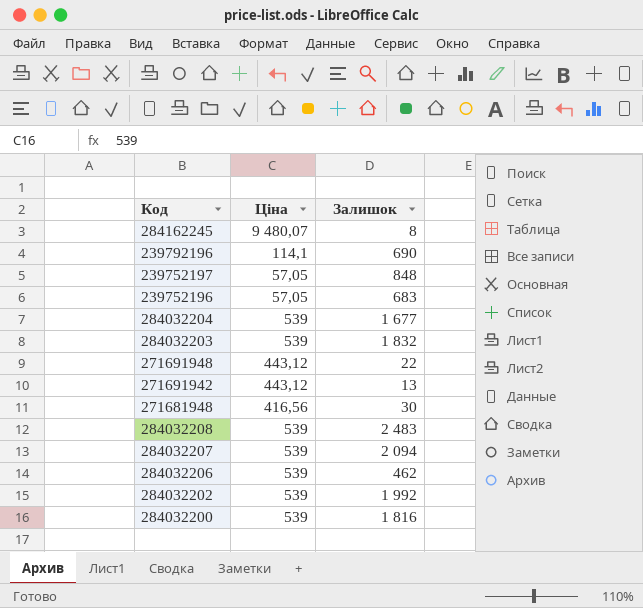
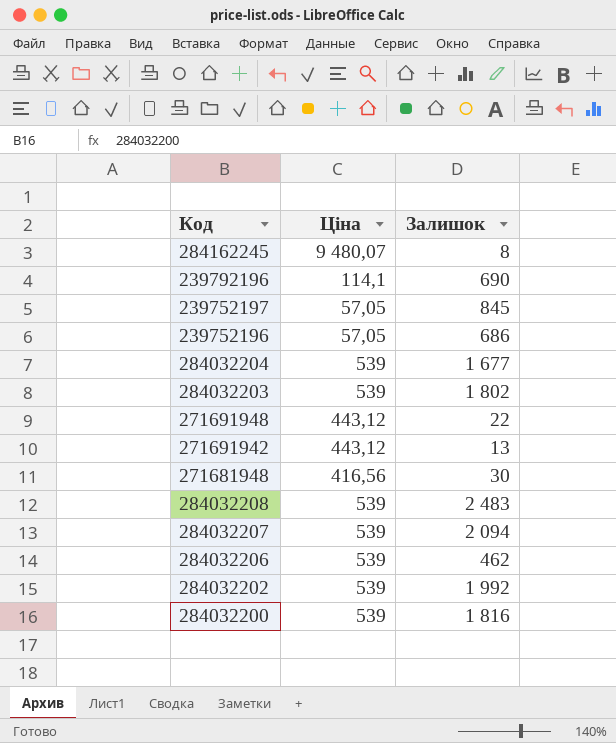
239752197 | Залишок: 848 -> 845
239752196 | Залишок: 683 -> 686
284032203 | Залишок: 1 832 -> 1 802

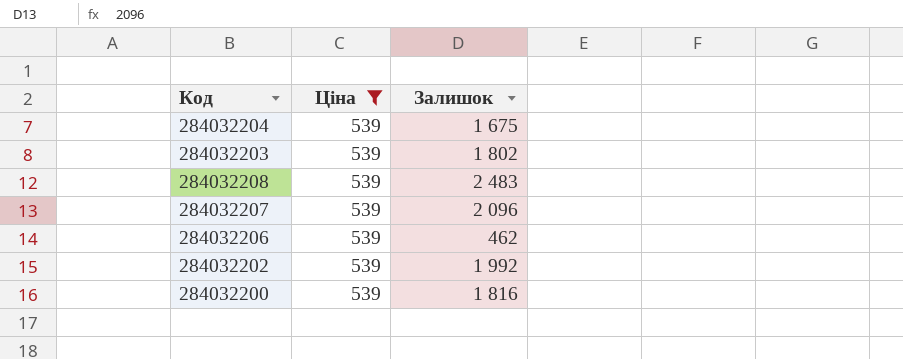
filter: none -> Ціна = 539
284032204 | Залишок: 1 677 -> 1 675
284032207 | Залишок: 2 094 -> 2 096

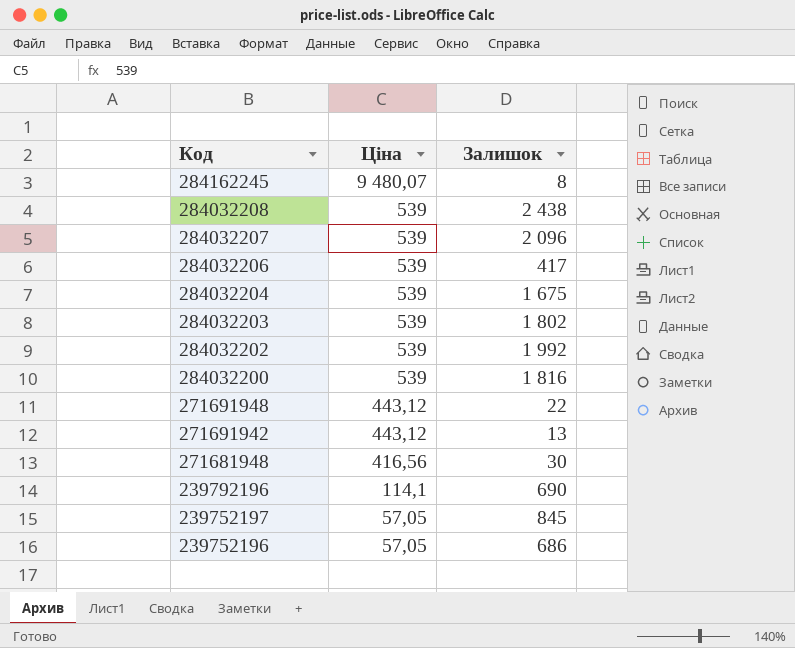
filter: Ціна = 539 -> none
row order: none -> Код descending
284032208 | Залишок: 2 483 -> 2 438
284032206 | Залишок: 462 -> 417

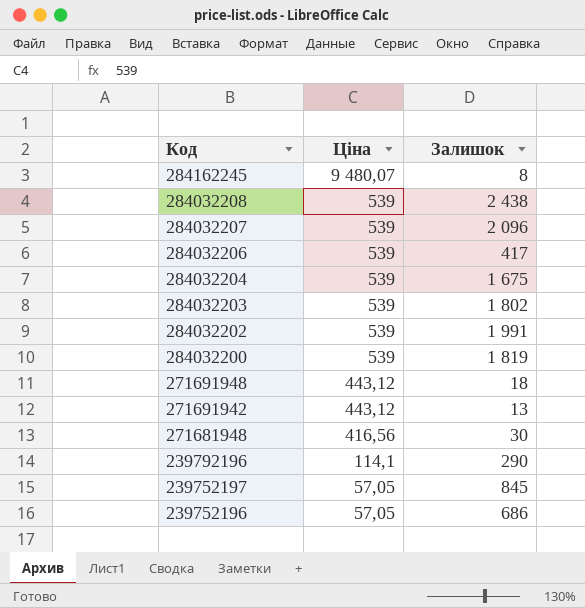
284032202 | Залишок: 1 992 -> 1 991
284032200 | Залишок: 1 816 -> 1 819
271691948 | Залишок: 22 -> 18
239792196 | Залишок: 690 -> 290

